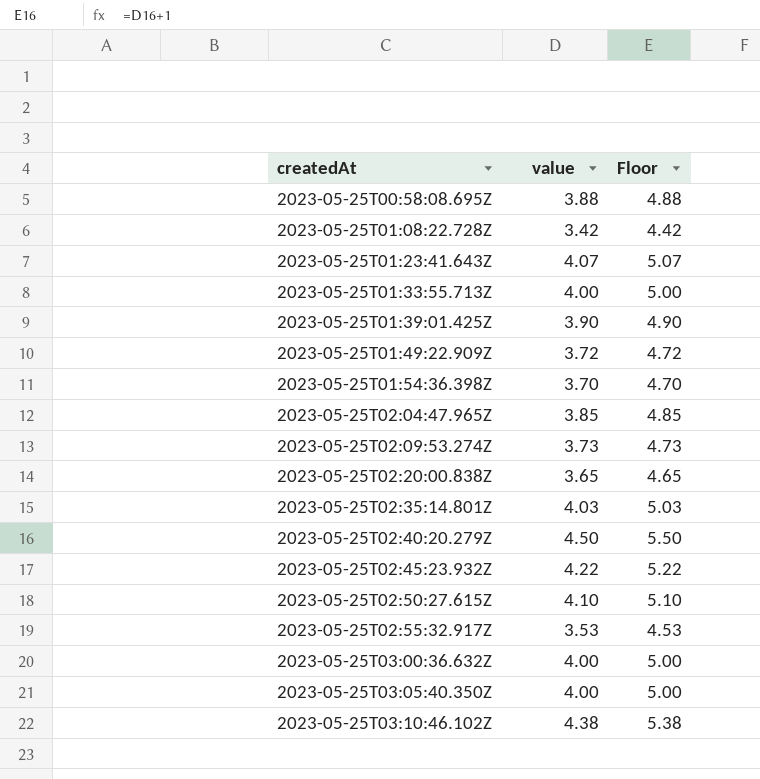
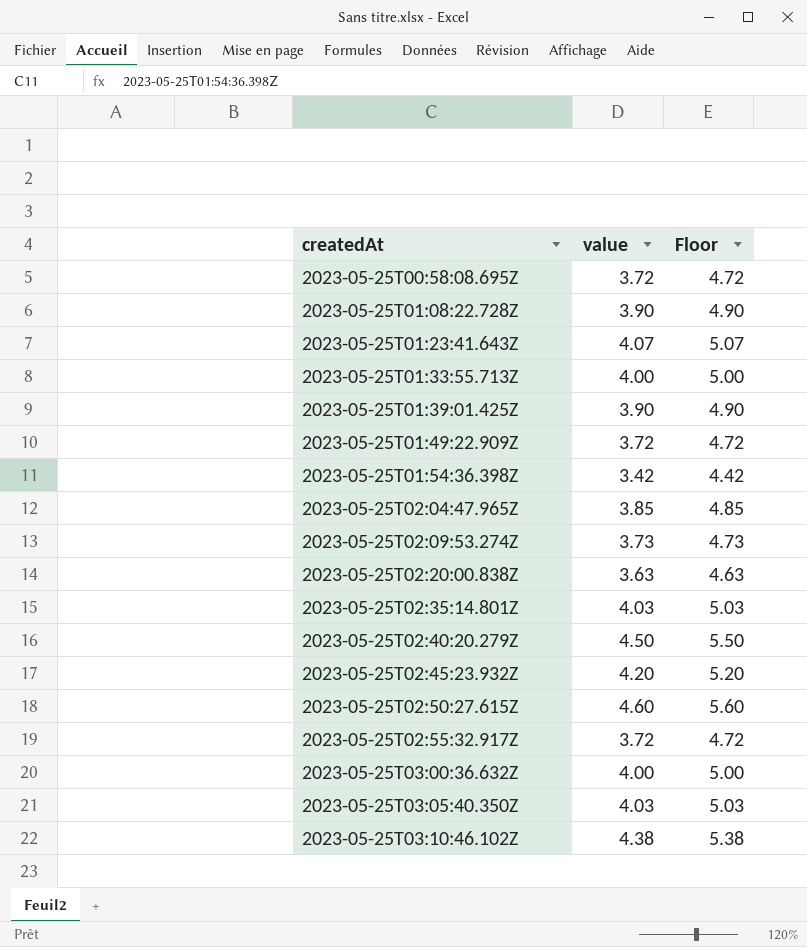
2023-05-25T00:58:08.695Z | value: 3.88 -> 3.72
2023-05-25T00:58:08.695Z | Floor: 4.88 -> 4.72
2023-05-25T01:08:22.728Z | value: 3.42 -> 3.90
2023-05-25T01:08:22.728Z | Floor: 4.42 -> 4.90
2023-05-25T01:54:36.398Z | value: 3.70 -> 3.42
2023-05-25T01:54:36.398Z | Floor: 4.70 -> 4.42
2023-05-25T02:20:00.838Z | value: 3.65 -> 3.63
2023-05-25T02:20:00.838Z | Floor: 4.65 -> 4.63
2023-05-25T02:45:23.932Z | value: 4.22 -> 4.20
2023-05-25T02:45:23.932Z | Floor: 5.22 -> 5.20
2023-05-25T02:50:27.615Z | value: 4.10 -> 4.60
2023-05-25T02:50:27.615Z | Floor: 5.10 -> 5.60
2023-05-25T02:55:32.917Z | value: 3.53 -> 3.72
2023-05-25T02:55:32.917Z | Floor: 4.53 -> 4.72
2023-05-25T03:05:40.350Z | value: 4.00 -> 4.03
2023-05-25T03:05:40.350Z | Floor: 5.00 -> 5.03

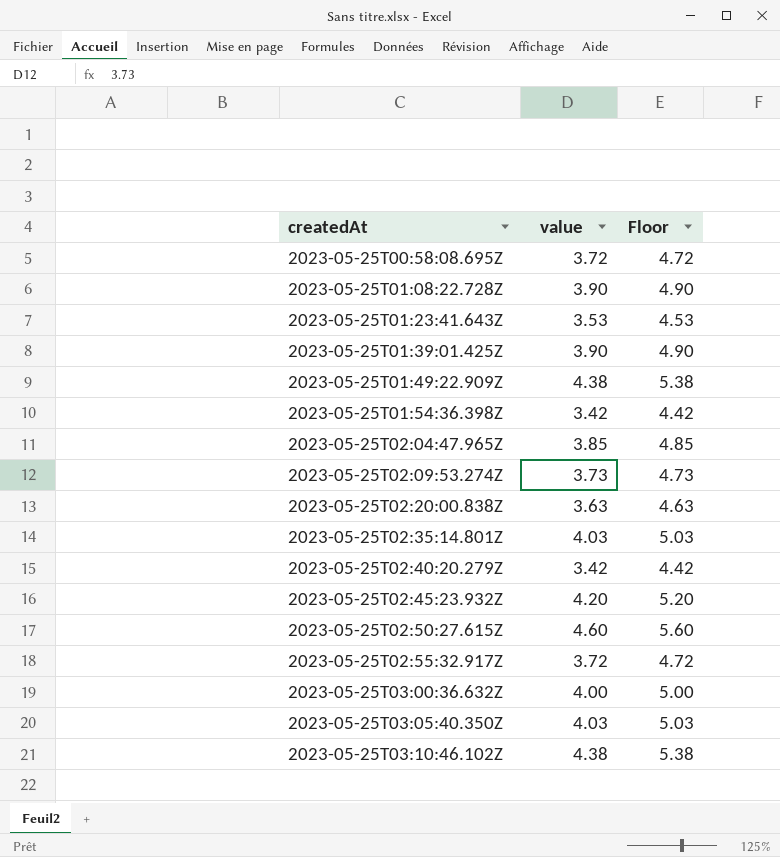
row 2023-05-25T01:33:55.713Z: 4.00 | 5.00 -> none
2023-05-25T01:23:41.643Z | value: 4.07 -> 3.53
2023-05-25T01:23:41.643Z | Floor: 5.07 -> 4.53
2023-05-25T01:49:22.909Z | value: 3.72 -> 4.38
2023-05-25T01:49:22.909Z | Floor: 4.72 -> 5.38
2023-05-25T02:40:20.279Z | value: 4.50 -> 3.42
2023-05-25T02:40:20.279Z | Floor: 5.50 -> 4.42

